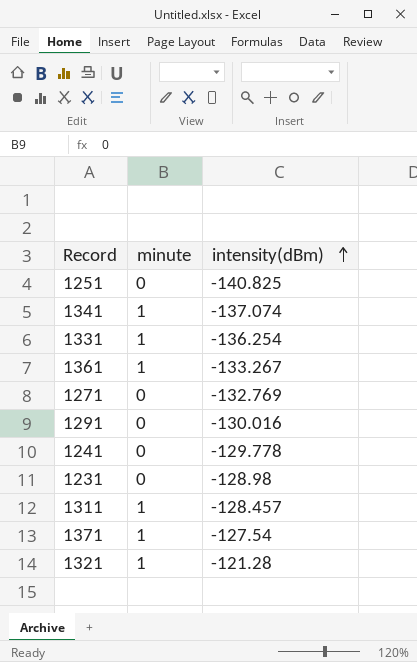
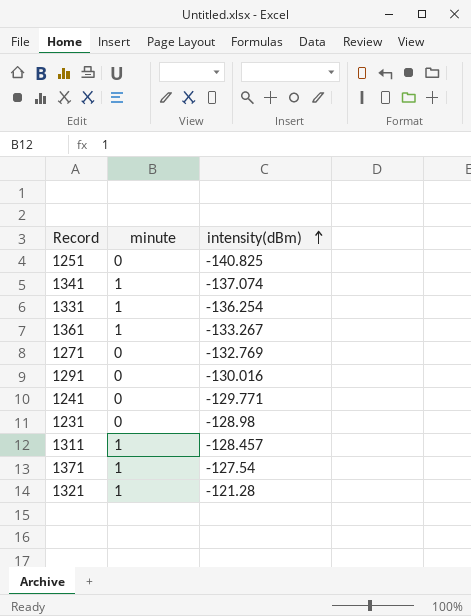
1241 | intensity(dBm): -129.778 -> -129.771

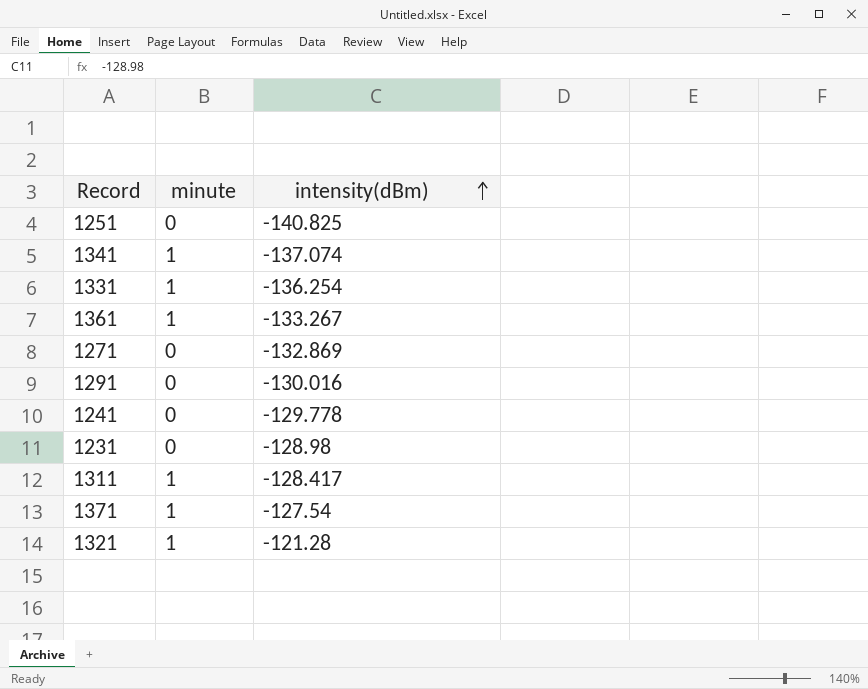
1271 | intensity(dBm): -132.769 -> -132.869
1241 | intensity(dBm): -129.771 -> -129.778
1311 | intensity(dBm): -128.457 -> -128.417

